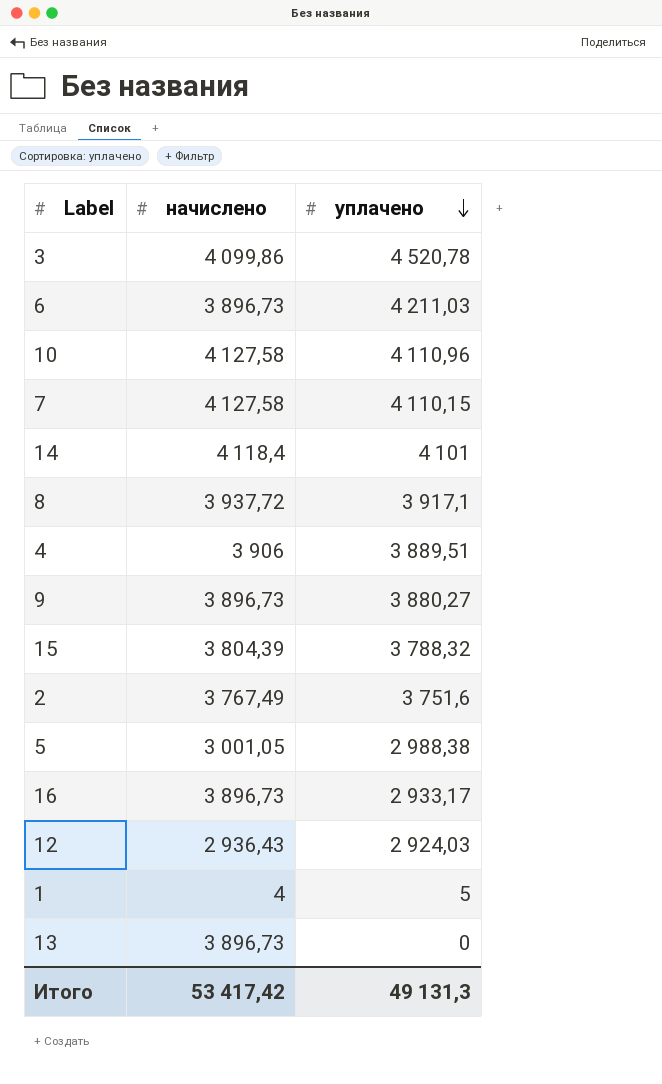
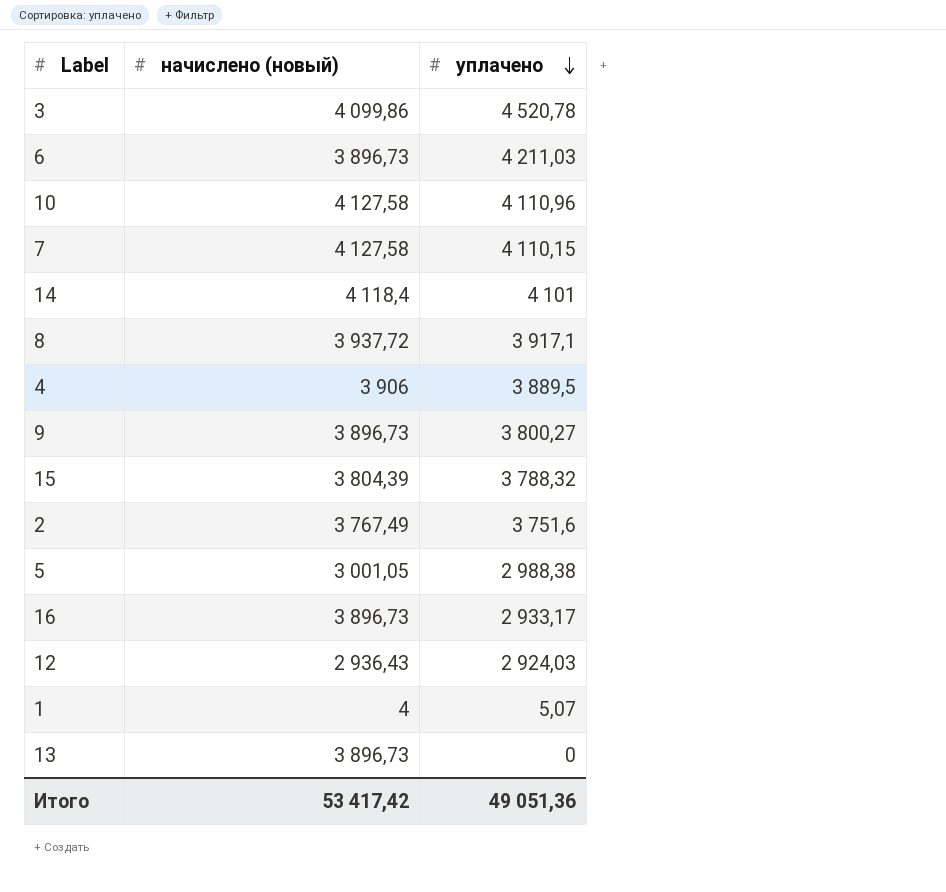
column name: начислено -> начислено (новый)
4 | уплачено: 3 889,51 -> 3 889,5
9 | уплачено: 3 880,27 -> 3 800,27
1 | уплачено: 5 -> 5,07
Итого | уплачено: 49 131,3 -> 49 051,36

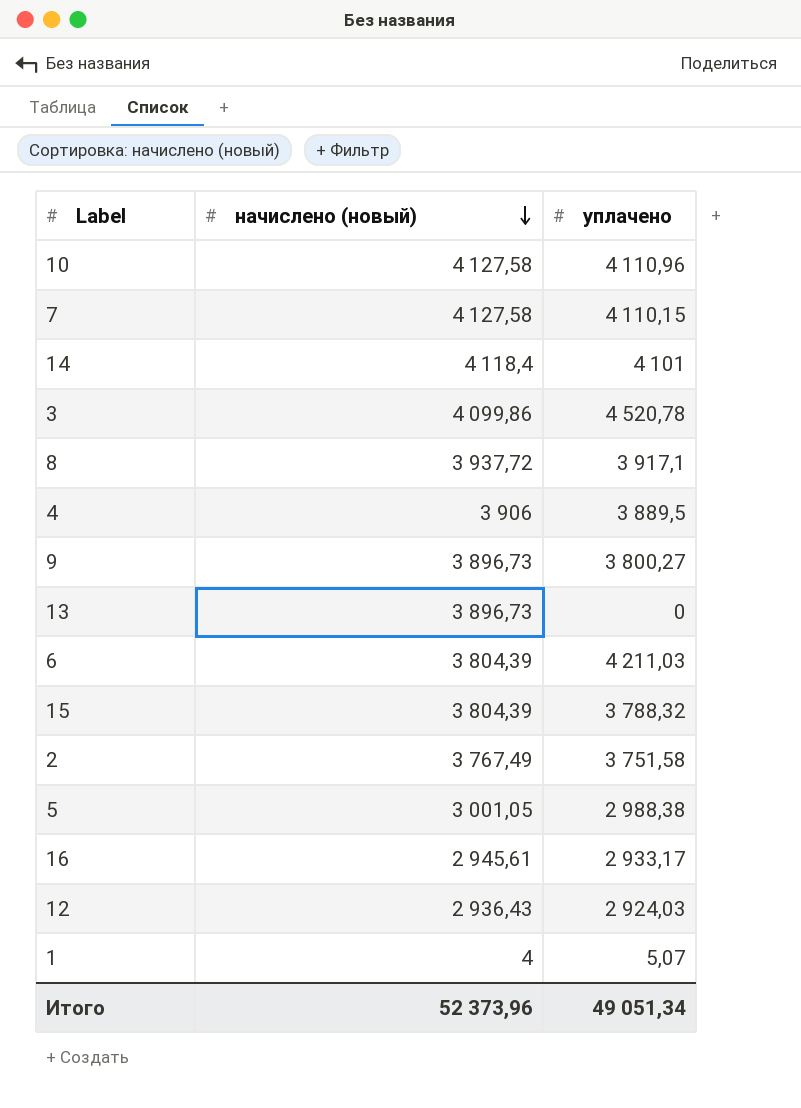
row order: уплачено descending -> начислено (новый) descending
6 | начислено (новый): 3 896,73 -> 3 804,39
2 | уплачено: 3 751,6 -> 3 751,58
16 | начислено (новый): 3 896,73 -> 2 945,61
Итого | начислено (новый): 53 417,42 -> 52 373,96
Итого | уплачено: 49 051,36 -> 49 051,34

